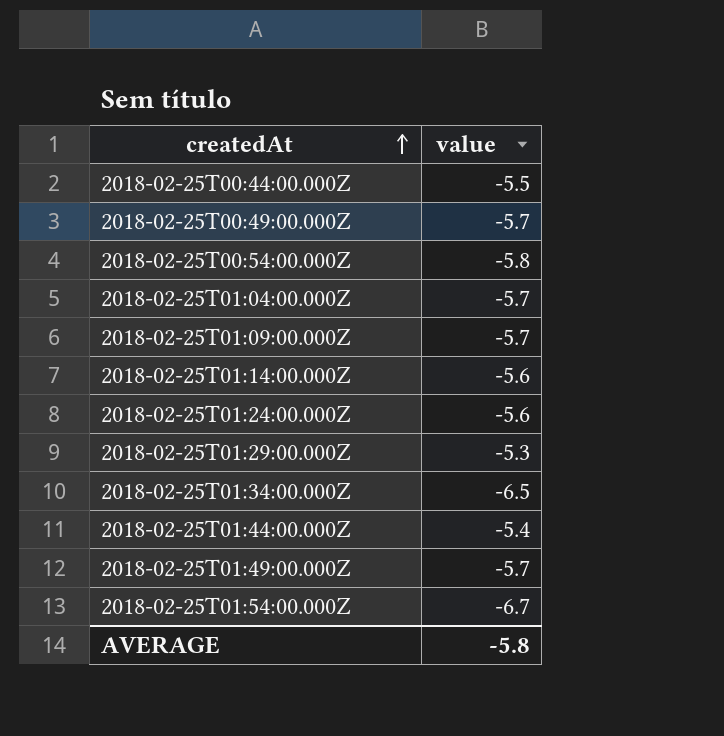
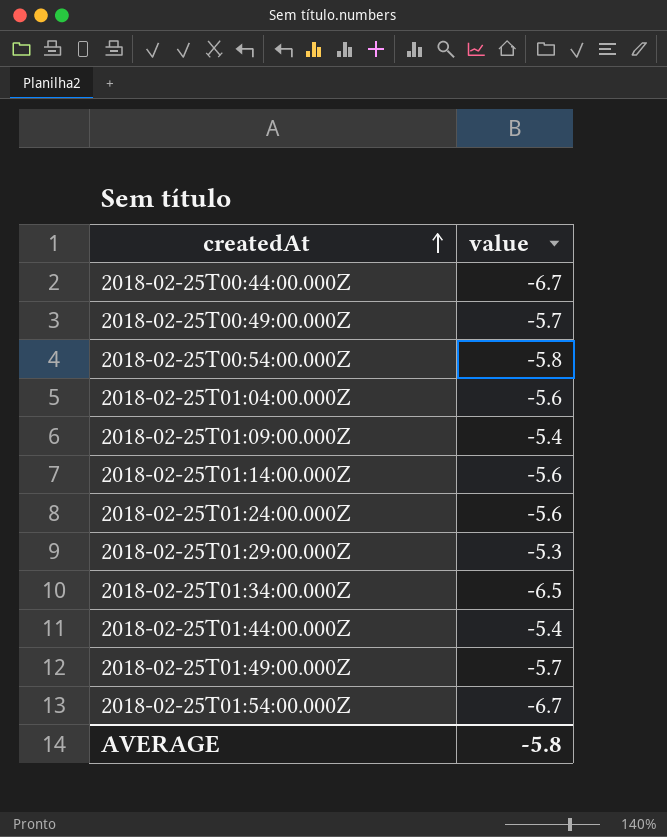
2018-02-25T00:44:00.000Z | value: -5.5 -> -6.7
2018-02-25T01:04:00.000Z | value: -5.7 -> -5.6
2018-02-25T01:09:00.000Z | value: -5.7 -> -5.4

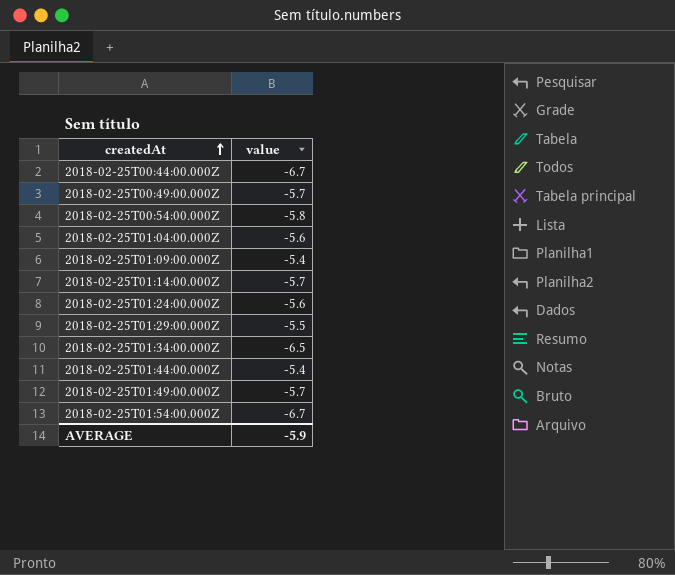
2018-02-25T01:14:00.000Z | value: -5.6 -> -5.7
2018-02-25T01:29:00.000Z | value: -5.3 -> -5.5
AVERAGE | value: -5.8 -> -5.9

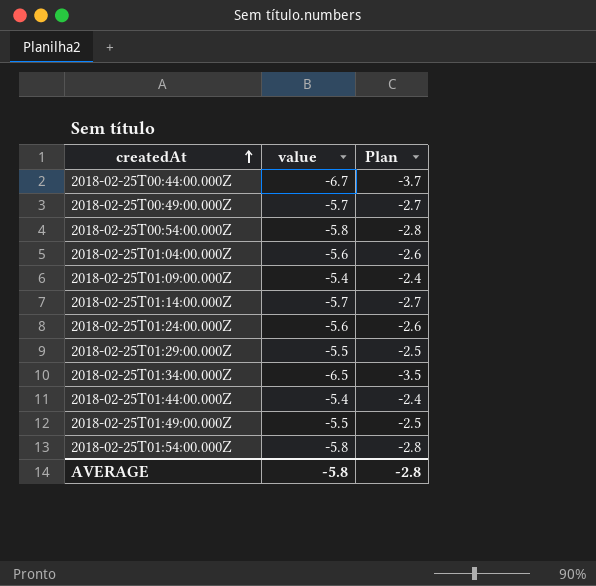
column Plan | formula: none -> [value] + 3
2018-02-25T01:49:00.000Z | value: -5.7 -> -5.5
2018-02-25T01:54:00.000Z | value: -6.7 -> -5.8
AVERAGE | value: -5.9 -> -5.8

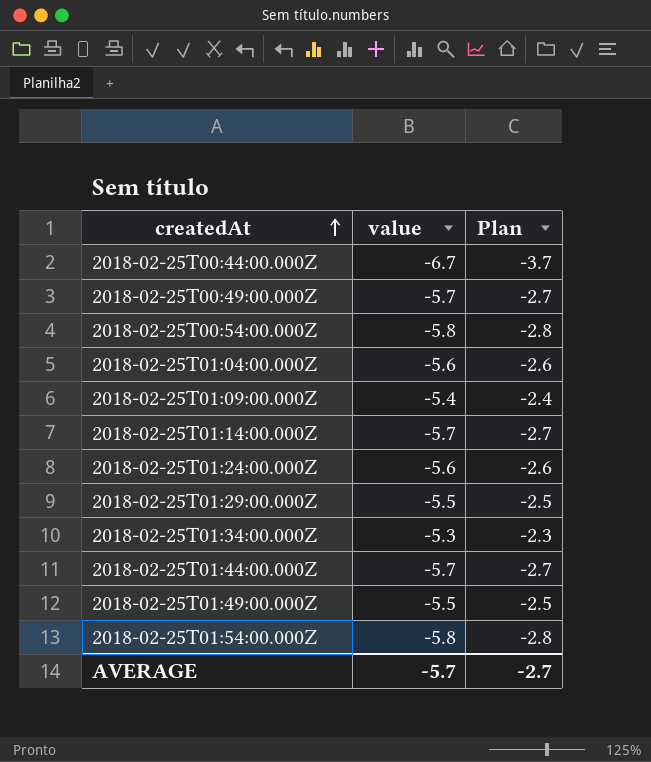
2018-02-25T01:34:00.000Z | value: -6.5 -> -5.3
2018-02-25T01:34:00.000Z | Plan: -3.5 -> -2.3
2018-02-25T01:44:00.000Z | value: -5.4 -> -5.7
2018-02-25T01:44:00.000Z | Plan: -2.4 -> -2.7
AVERAGE | value: -5.8 -> -5.7
AVERAGE | Plan: -2.8 -> -2.7

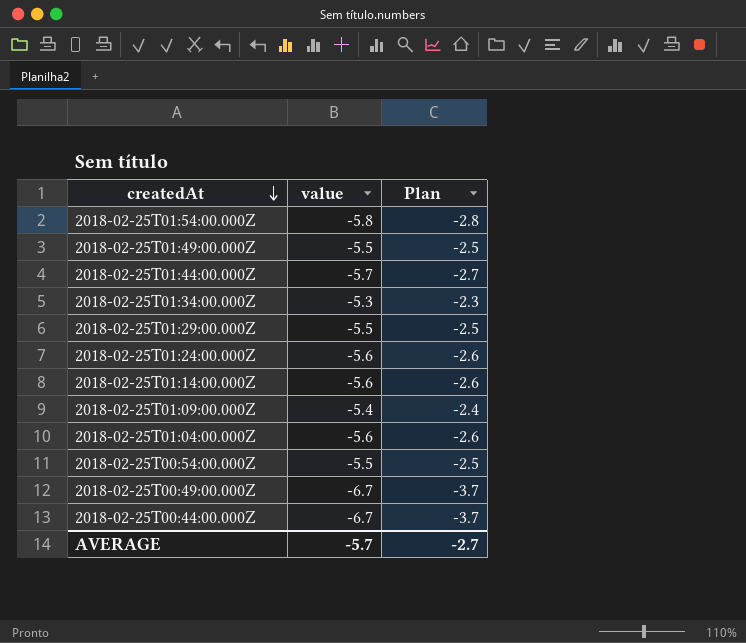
row order: createdAt ascending -> createdAt descending
2018-02-25T01:14:00.000Z | value: -5.7 -> -5.6
2018-02-25T01:14:00.000Z | Plan: -2.7 -> -2.6
2018-02-25T00:54:00.000Z | value: -5.8 -> -5.5
2018-02-25T00:54:00.000Z | Plan: -2.8 -> -2.5
2018-02-25T00:49:00.000Z | value: -5.7 -> -6.7
2018-02-25T00:49:00.000Z | Plan: -2.7 -> -3.7

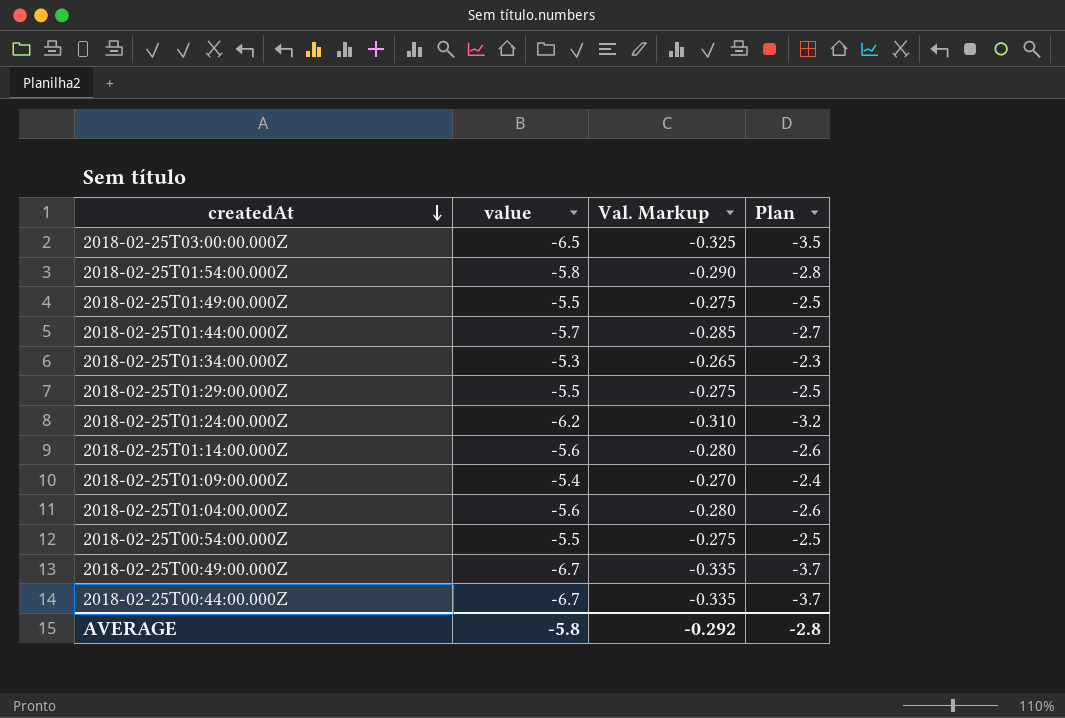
column Val. Markup | formula: none -> [value] * 0.05
row 2018-02-25T03:00:00.000Z: none -> -6.5 | -0.325 | -3.5
2018-02-25T01:24:00.000Z | value: -5.6 -> -6.2
2018-02-25T01:24:00.000Z | Plan: -2.6 -> -3.2
AVERAGE | value: -5.7 -> -5.8
AVERAGE | Plan: -2.7 -> -2.8

